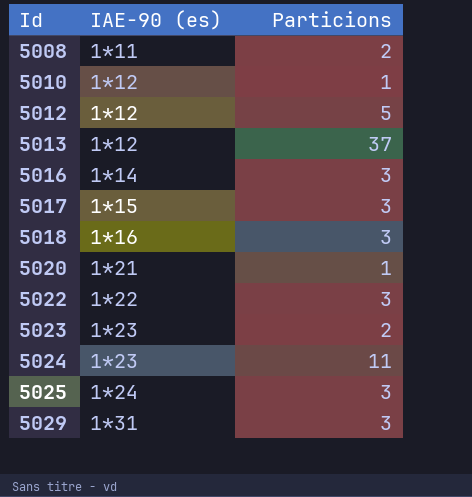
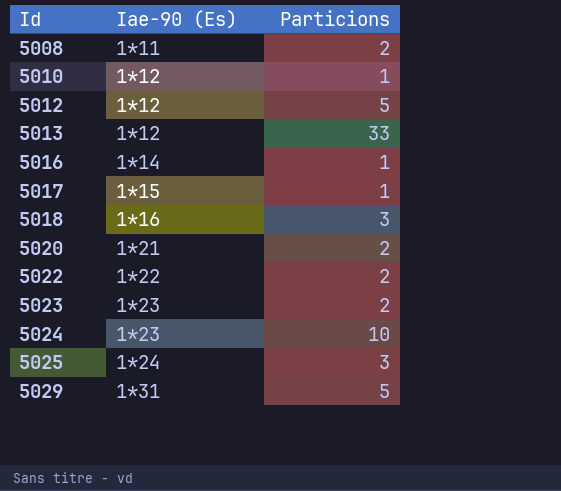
column name: IAE-90 (es) -> Iae-90 (Es)
5013 | Particions: 37 -> 33
5016 | Particions: 3 -> 1
5017 | Particions: 3 -> 1
5020 | Particions: 1 -> 2
5022 | Particions: 3 -> 2
5024 | Particions: 11 -> 10
5029 | Particions: 3 -> 5

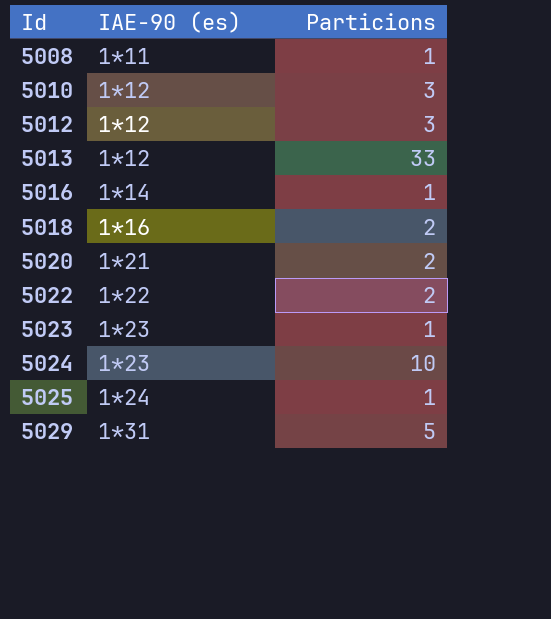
column name: Iae-90 (Es) -> IAE-90 (es)
row 5017: 1*15 | 1 -> none
5008 | Particions: 2 -> 1
5010 | Particions: 1 -> 3
5012 | Particions: 5 -> 3
5018 | Particions: 3 -> 2
5023 | Particions: 2 -> 1
5025 | Particions: 3 -> 1

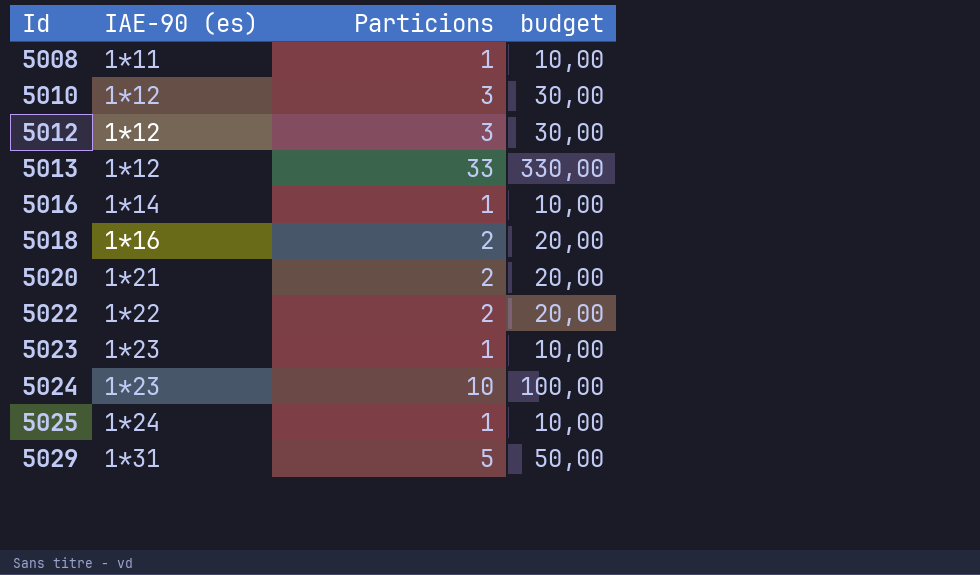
column budget | formula: none -> [Particions] * 10

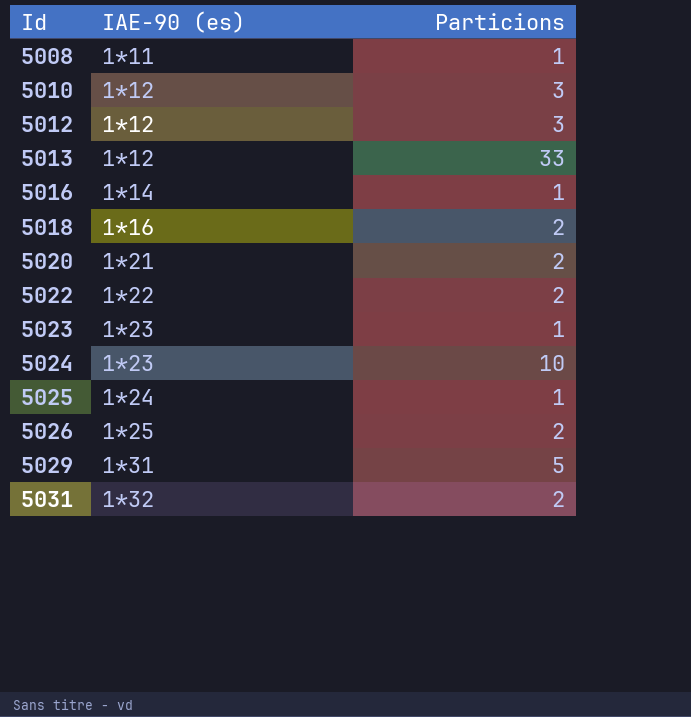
column budget | formula: [Particions] * 10 -> none
row 5026: none -> 1*25 | 2
row 5031: none -> 1*32 | 2

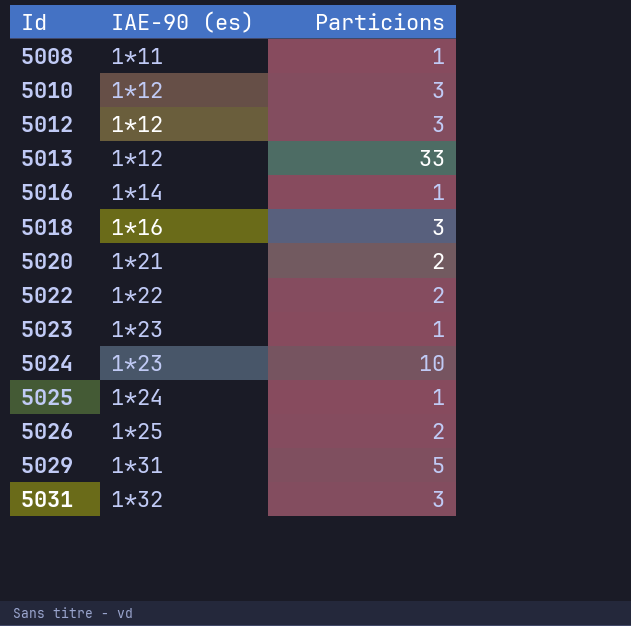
5018 | Particions: 2 -> 3
5031 | Particions: 2 -> 3

